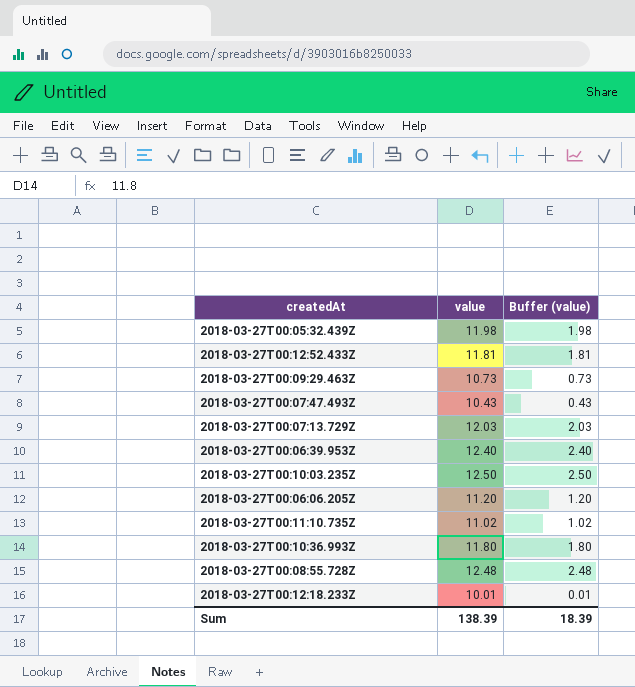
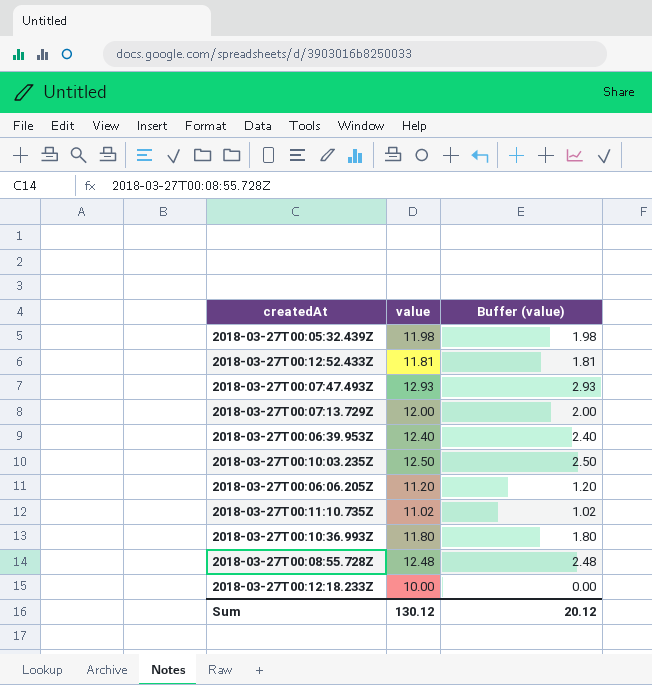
row 2018-03-27T00:09:29.463Z: 10.73 | 0.73 -> none
2018-03-27T00:07:47.493Z | value: 10.43 -> 12.93
2018-03-27T00:07:47.493Z | Buffer (value): 0.43 -> 2.93
2018-03-27T00:07:13.729Z | value: 12.03 -> 12.00
2018-03-27T00:07:13.729Z | Buffer (value): 2.03 -> 2.00
2018-03-27T00:12:18.233Z | value: 10.01 -> 10.00
2018-03-27T00:12:18.233Z | Buffer (value): 0.01 -> 0.00
Sum | value: 138.39 -> 130.12
Sum | Buffer (value): 18.39 -> 20.12

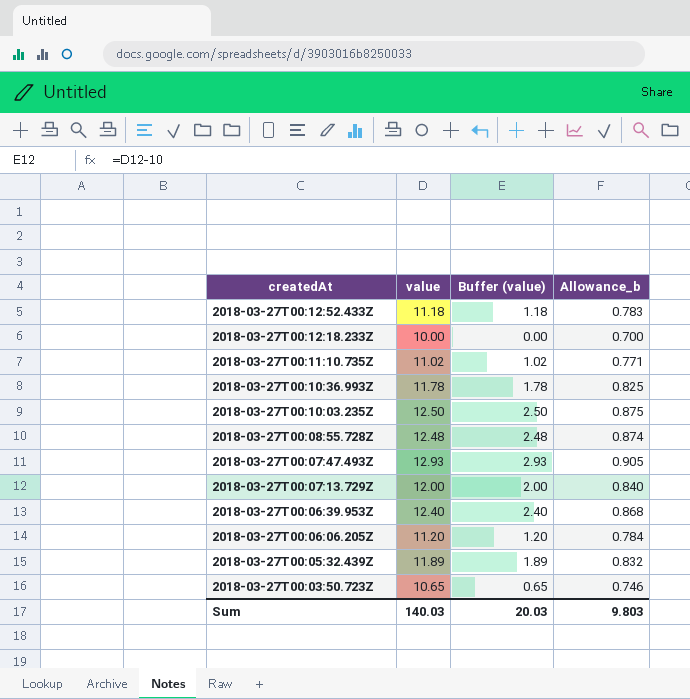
row order: none -> createdAt descending
column Allowance_b | formula: none -> [value] * 0.07
2018-03-27T00:12:52.433Z | value: 11.81 -> 11.18
2018-03-27T00:12:52.433Z | Buffer (value): 1.81 -> 1.18
2018-03-27T00:10:36.993Z | value: 11.80 -> 11.78
2018-03-27T00:10:36.993Z | Buffer (value): 1.80 -> 1.78
2018-03-27T00:05:32.439Z | value: 11.98 -> 11.89
2018-03-27T00:05:32.439Z | Buffer (value): 1.98 -> 1.89
row 2018-03-27T00:03:50.723Z: none -> 10.65 | 0.65 | 0.746
Sum | value: 130.12 -> 140.03
Sum | Buffer (value): 20.12 -> 20.03

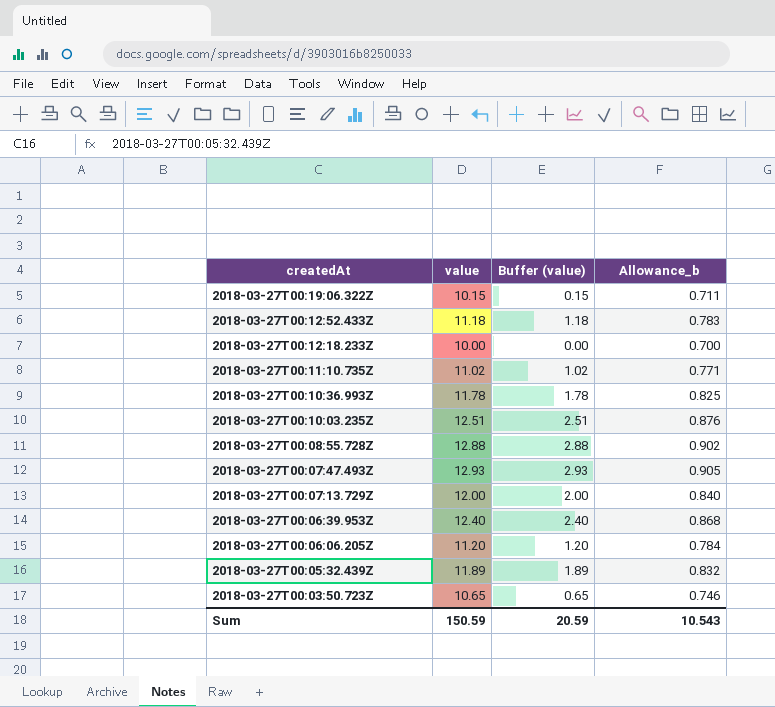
row 2018-03-27T00:19:06.322Z: none -> 10.15 | 0.15 | 0.711
2018-03-27T00:10:03.235Z | value: 12.50 -> 12.51
2018-03-27T00:10:03.235Z | Buffer (value): 2.50 -> 2.51
2018-03-27T00:10:03.235Z | Allowance_b: 0.875 -> 0.876
2018-03-27T00:08:55.728Z | value: 12.48 -> 12.88
2018-03-27T00:08:55.728Z | Buffer (value): 2.48 -> 2.88
2018-03-27T00:08:55.728Z | Allowance_b: 0.874 -> 0.902
Sum | value: 140.03 -> 150.59
Sum | Buffer (value): 20.03 -> 20.59
Sum | Allowance_b: 9.803 -> 10.543

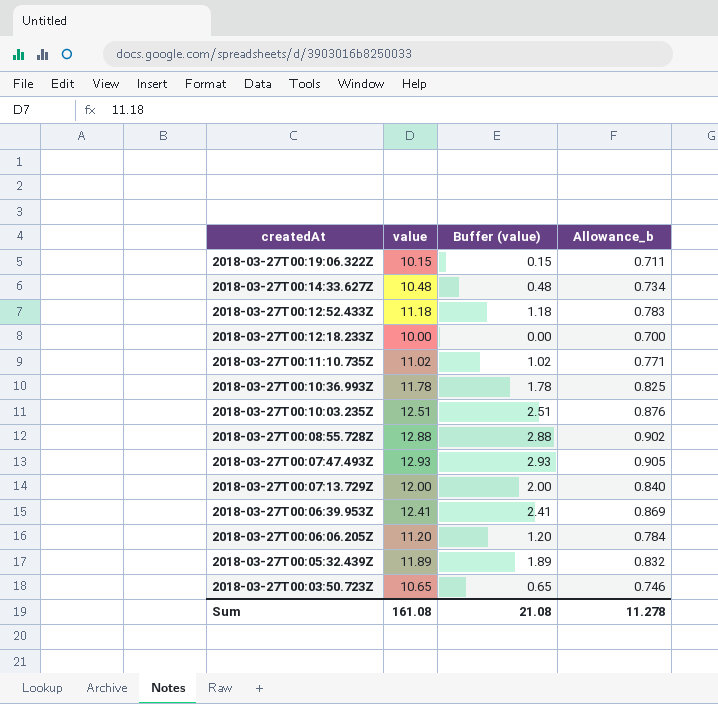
row 2018-03-27T00:14:33.627Z: none -> 10.48 | 0.48 | 0.734
2018-03-27T00:06:39.953Z | value: 12.40 -> 12.41
2018-03-27T00:06:39.953Z | Buffer (value): 2.40 -> 2.41
2018-03-27T00:06:39.953Z | Allowance_b: 0.868 -> 0.869
Sum | value: 150.59 -> 161.08
Sum | Buffer (value): 20.59 -> 21.08
Sum | Allowance_b: 10.543 -> 11.278

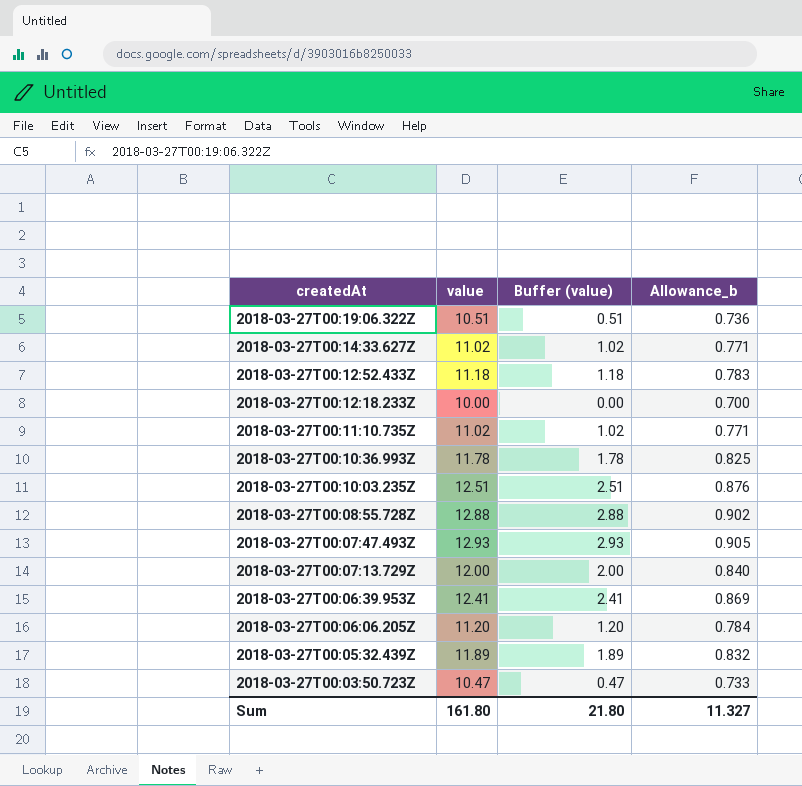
2018-03-27T00:19:06.322Z | value: 10.15 -> 10.51
2018-03-27T00:19:06.322Z | Buffer (value): 0.15 -> 0.51
2018-03-27T00:19:06.322Z | Allowance_b: 0.711 -> 0.736
2018-03-27T00:14:33.627Z | value: 10.48 -> 11.02
2018-03-27T00:14:33.627Z | Buffer (value): 0.48 -> 1.02
2018-03-27T00:14:33.627Z | Allowance_b: 0.734 -> 0.771
2018-03-27T00:03:50.723Z | value: 10.65 -> 10.47
2018-03-27T00:03:50.723Z | Buffer (value): 0.65 -> 0.47
2018-03-27T00:03:50.723Z | Allowance_b: 0.746 -> 0.733
Sum | value: 161.08 -> 161.80
Sum | Buffer (value): 21.08 -> 21.80
Sum | Allowance_b: 11.278 -> 11.327

